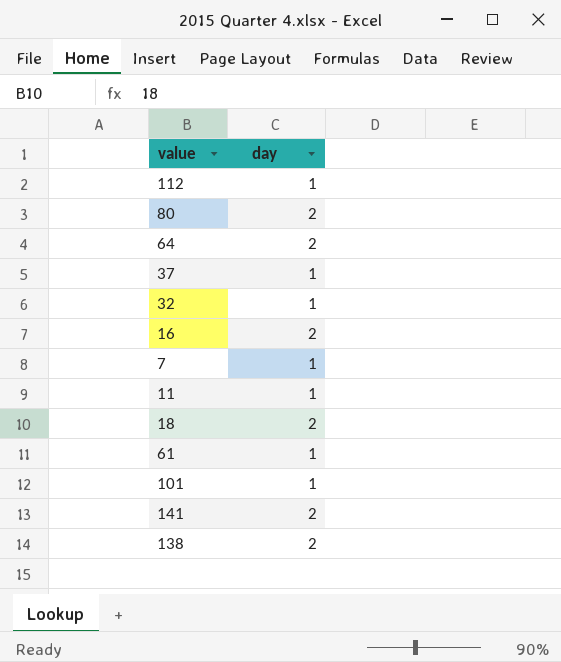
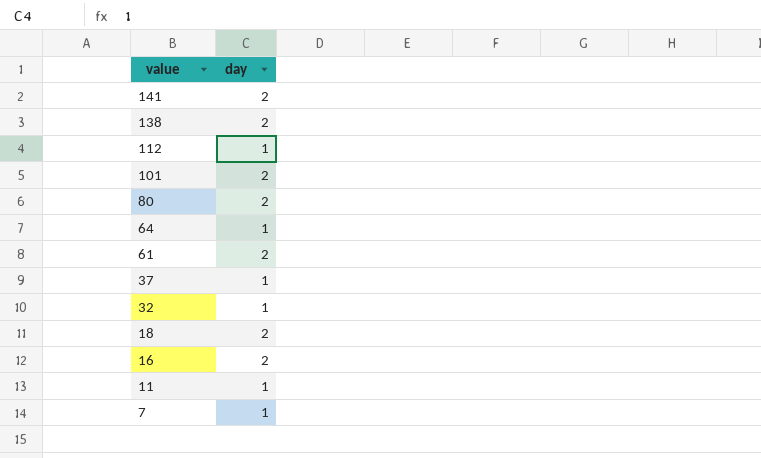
row order: none -> value descending
101 | day: 1 -> 2
64 | day: 2 -> 1
61 | day: 1 -> 2

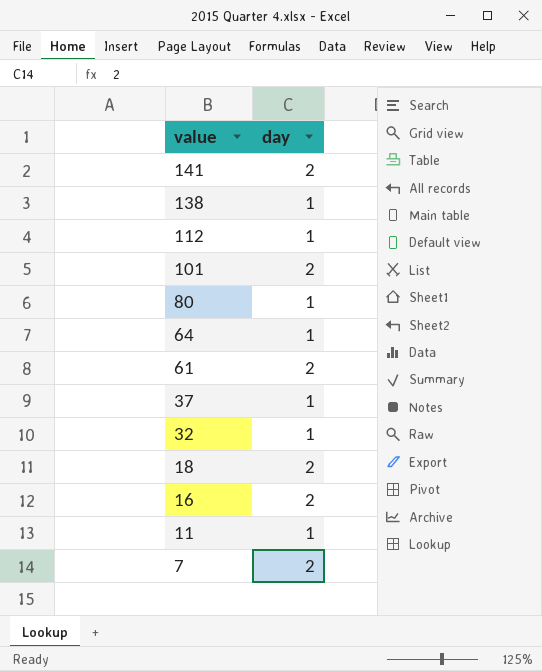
138 | day: 2 -> 1
80 | day: 2 -> 1
7 | day: 1 -> 2

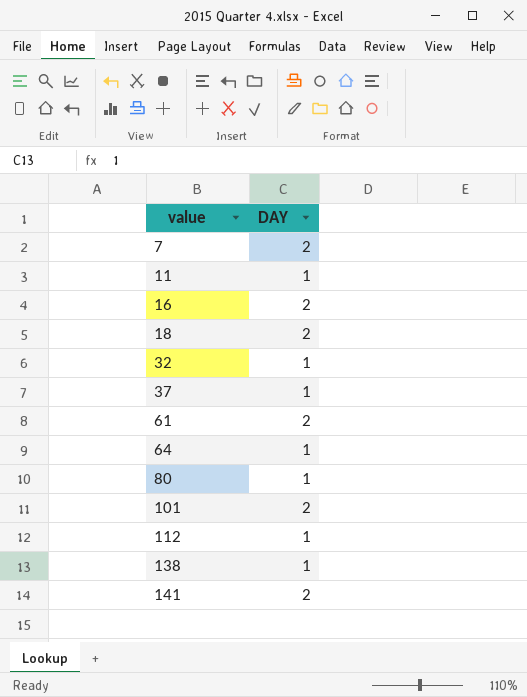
row order: value descending -> value ascending
column name: day -> DAY

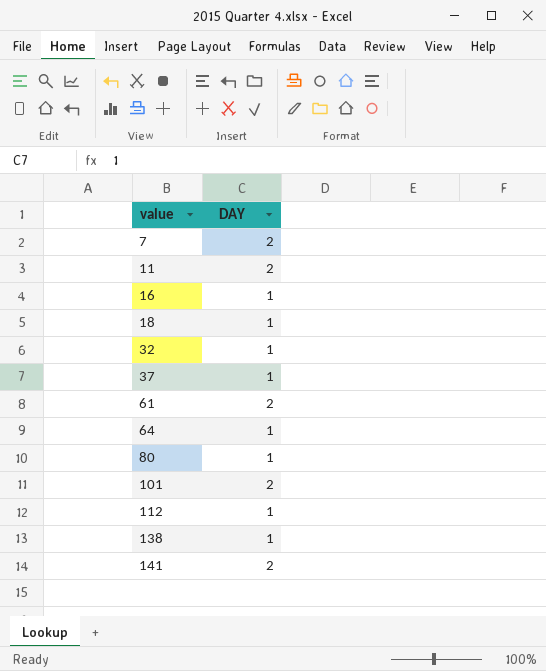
11 | DAY: 1 -> 2
16 | DAY: 2 -> 1
18 | DAY: 2 -> 1

